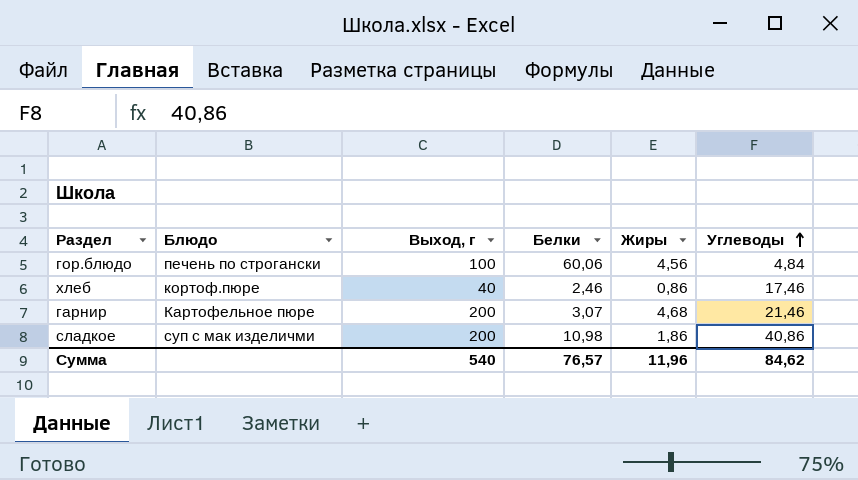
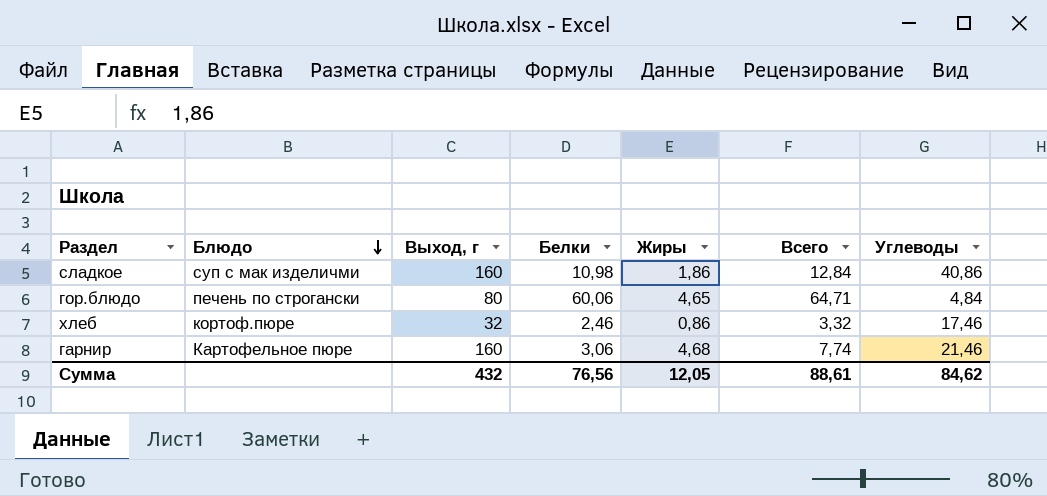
row order: Углеводы ascending -> Блюдо descending
column Всего | formula: none -> [Белки] + [Жиры]
сладкое | Выход, г: 200 -> 160
гор.блюдо | Выход, г: 100 -> 80
гор.блюдо | Жиры: 4,56 -> 4,65
хлеб | Выход, г: 40 -> 32
гарнир | Выход, г: 200 -> 160
гарнир | Белки: 3,07 -> 3,06
Сумма | Выход, г: 540 -> 432
Сумма | Белки: 76,57 -> 76,56
Сумма | Жиры: 11,96 -> 12,05

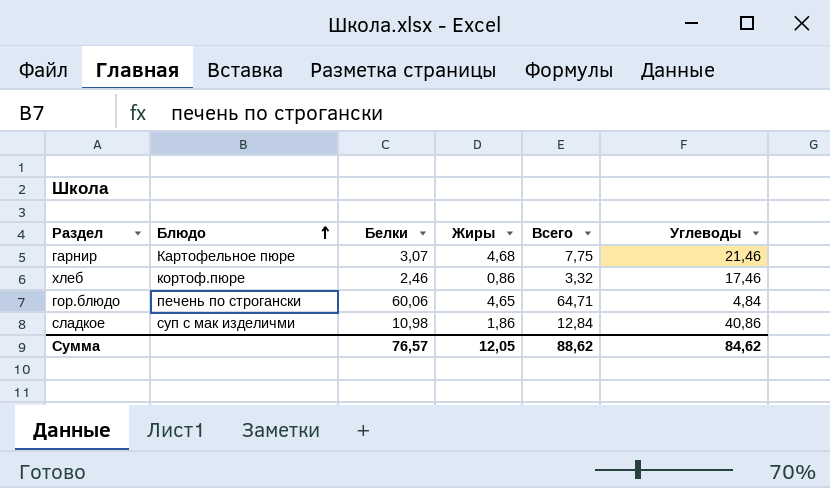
row order: Блюдо descending -> Блюдо ascending
column Выход, г | position: 3 -> none
гарнир | Белки: 3,06 -> 3,07
гарнир | Всего: 7,74 -> 7,75
Сумма | Белки: 76,56 -> 76,57
Сумма | Всего: 88,61 -> 88,62

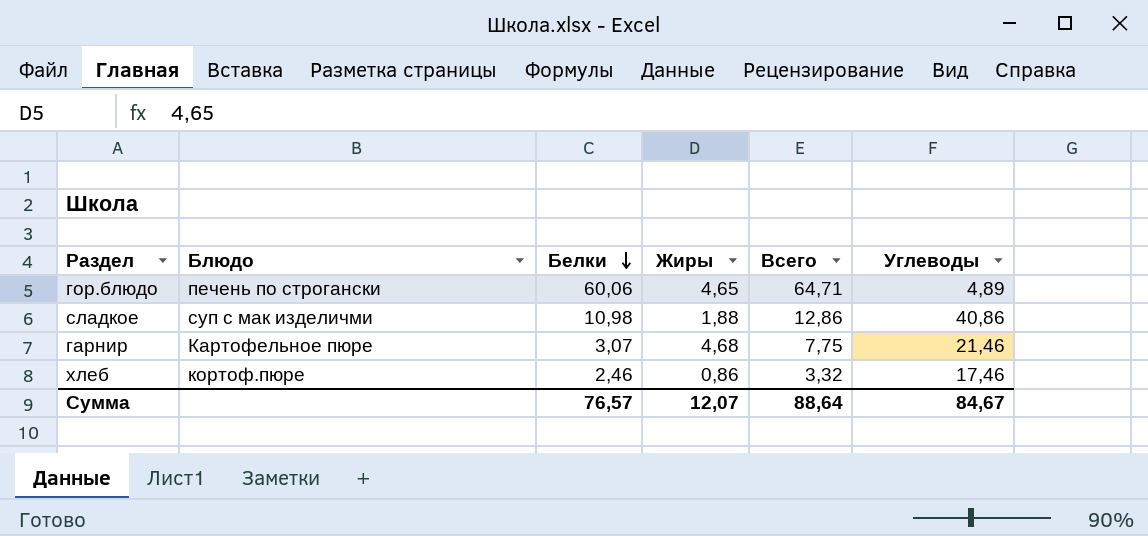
row order: Блюдо ascending -> Белки descending
гор.блюдо | Углеводы: 4,84 -> 4,89
сладкое | Жиры: 1,86 -> 1,88
сладкое | Всего: 12,84 -> 12,86
Сумма | Жиры: 12,05 -> 12,07
Сумма | Всего: 88,62 -> 88,64
Сумма | Углеводы: 84,62 -> 84,67

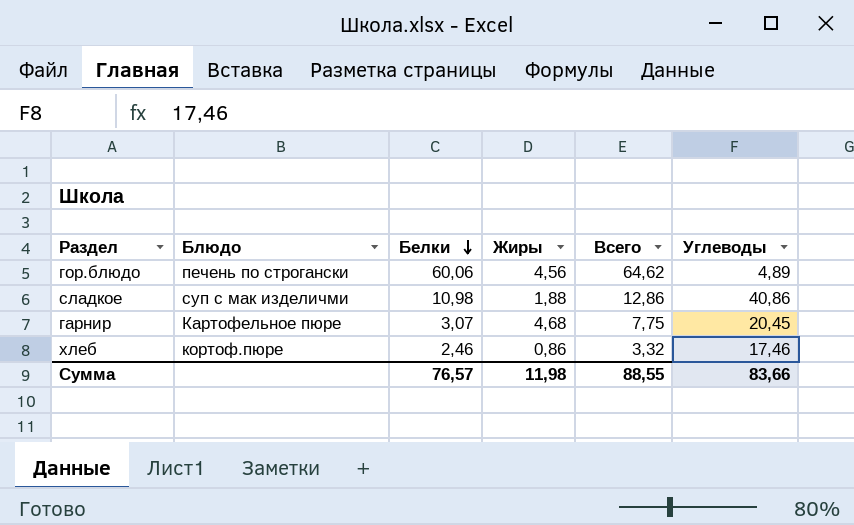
гор.блюдо | Жиры: 4,65 -> 4,56
гор.блюдо | Всего: 64,71 -> 64,62
гарнир | Углеводы: 21,46 -> 20,45
Сумма | Жиры: 12,07 -> 11,98
Сумма | Всего: 88,64 -> 88,55
Сумма | Углеводы: 84,67 -> 83,66

